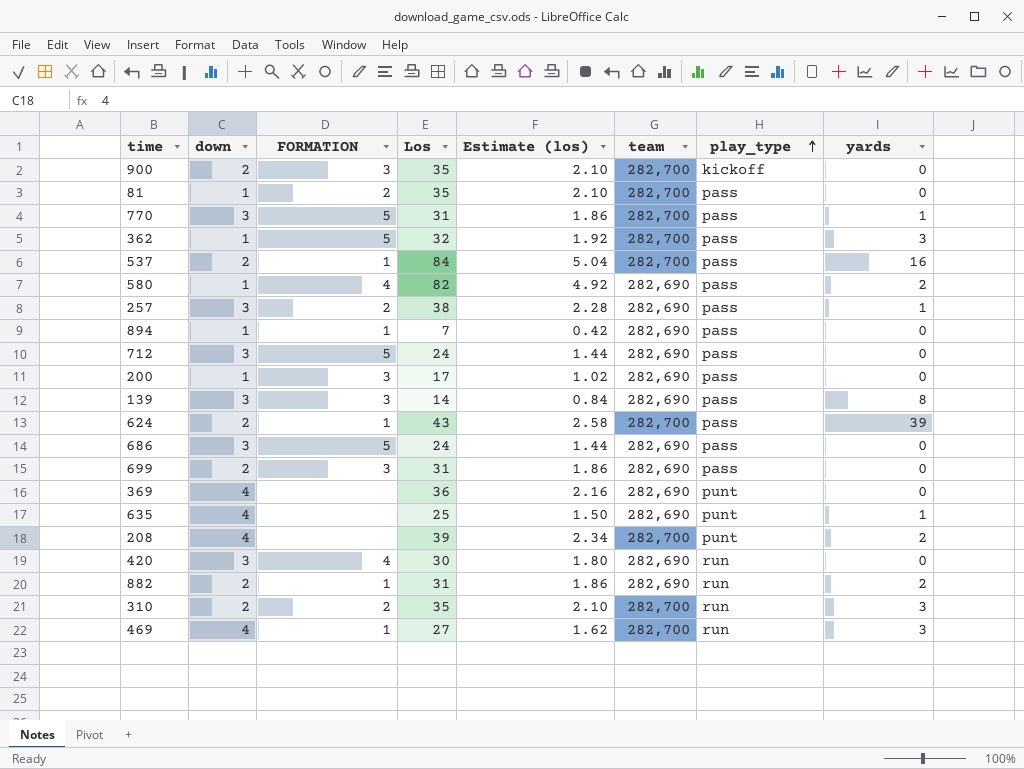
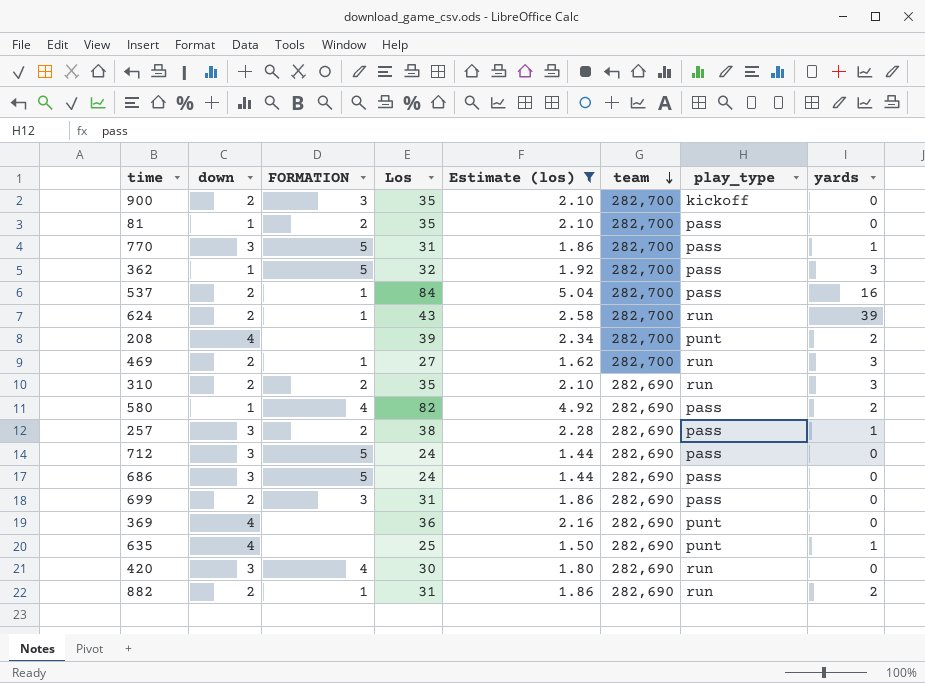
filter: none -> Estimate (los) >= 1.44
row order: play_type ascending -> team descending
624 | play_type: pass -> run
469 | down: 4 -> 2
310 | team: 282,700 -> 282,690

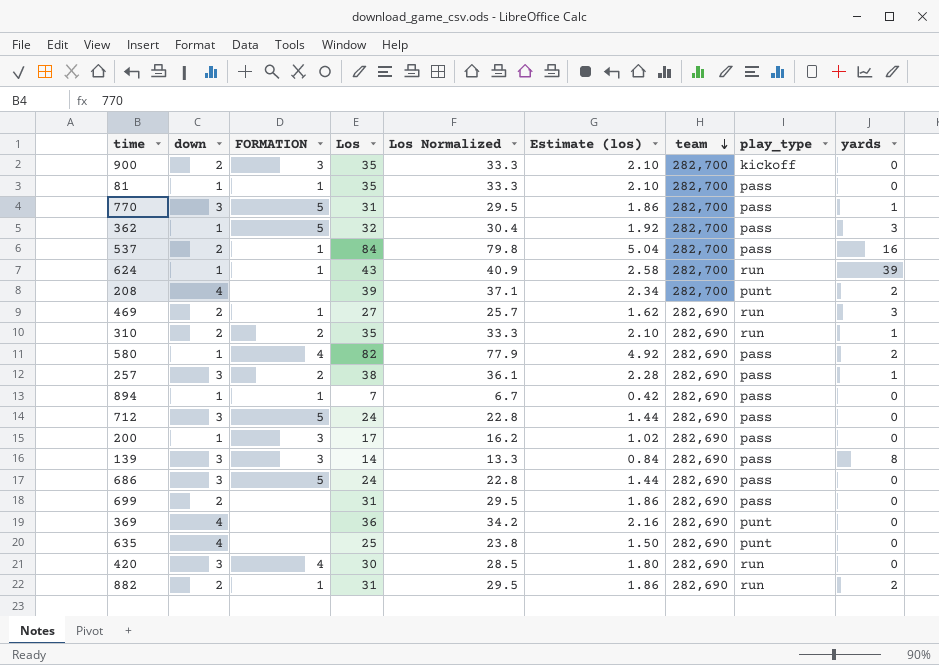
filter: Estimate (los) >= 1.44 -> none
column Los Normalized | formula: none -> [Los] * 0.95
81 | FORMATION: 2 -> 1
624 | down: 2 -> 1
469 | team: 282,700 -> 282,690
310 | yards: 3 -> 1
699 | FORMATION: 3 -> none
635 | yards: 1 -> 0

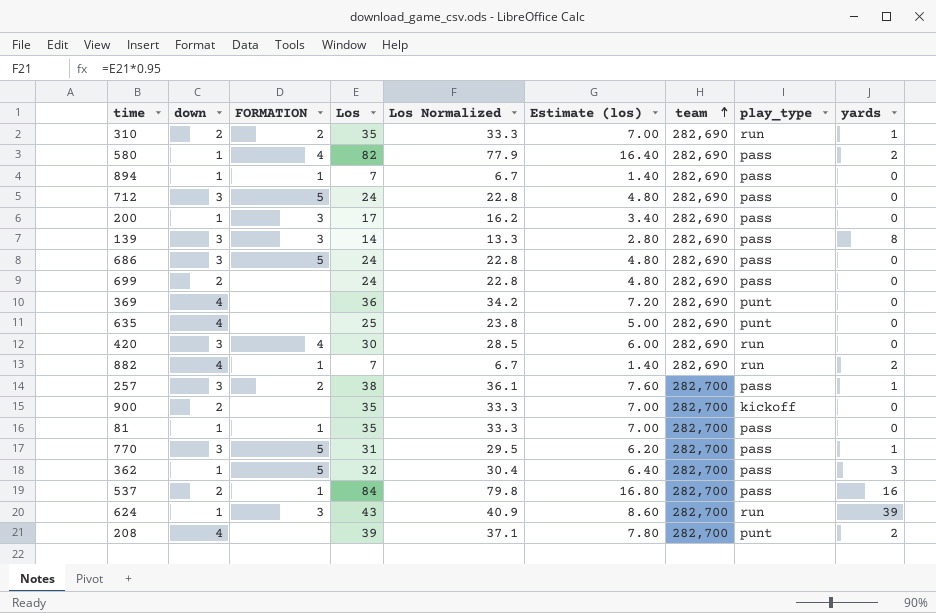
row order: team descending -> team ascending
column Estimate (los) | formula: [Los] * 0.06 -> [Los] * 0.2
row 469: 2 | 1 | 27 | 25.7 | 1.62 | 282,690 | run | 3 -> none
699 | Los: 31 -> 24
699 | Los Normalized: 29.5 -> 22.8
882 | down: 2 -> 4
882 | Los: 31 -> 7
882 | Los Normalized: 29.5 -> 6.7
257 | team: 282,690 -> 282,700
900 | FORMATION: 3 -> none
624 | FORMATION: 1 -> 3

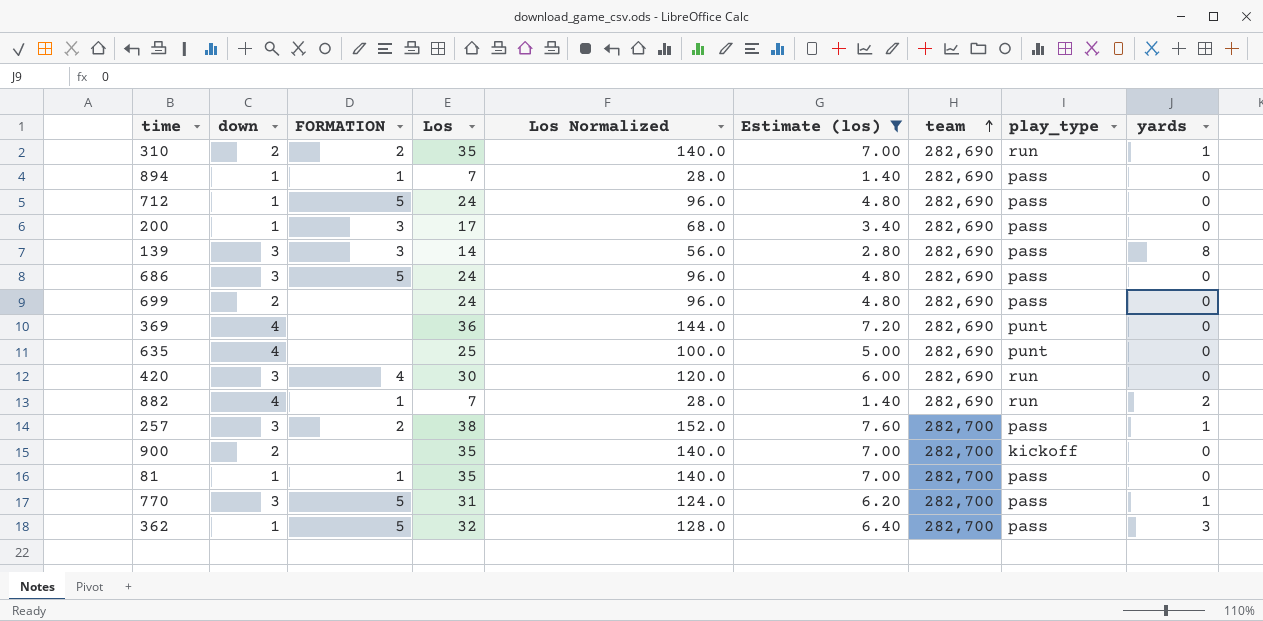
filter: none -> Estimate (los) <= 7.60
column Los Normalized | formula: [Los] * 0.95 -> [Los] * 4
712 | down: 3 -> 1

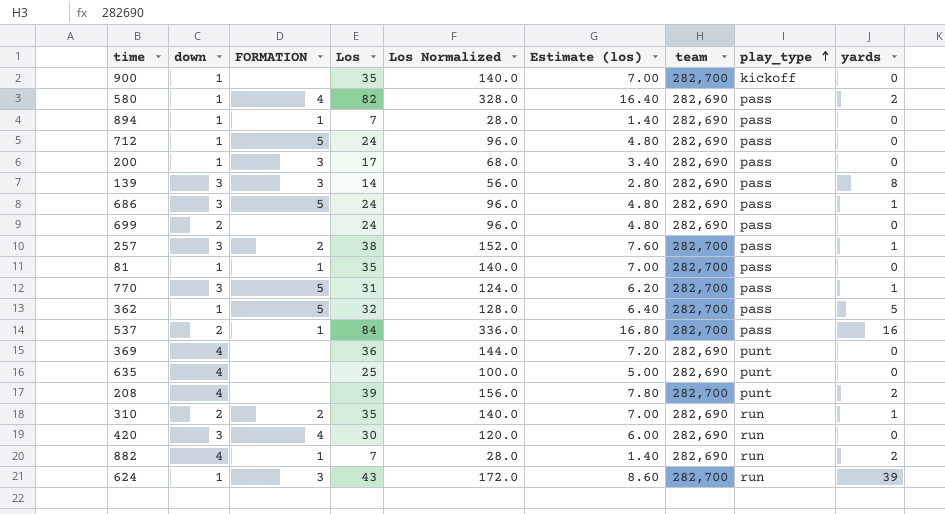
filter: Estimate (los) <= 7.60 -> none
row order: team ascending -> play_type ascending
900 | down: 2 -> 1
686 | yards: 0 -> 1
362 | yards: 3 -> 5

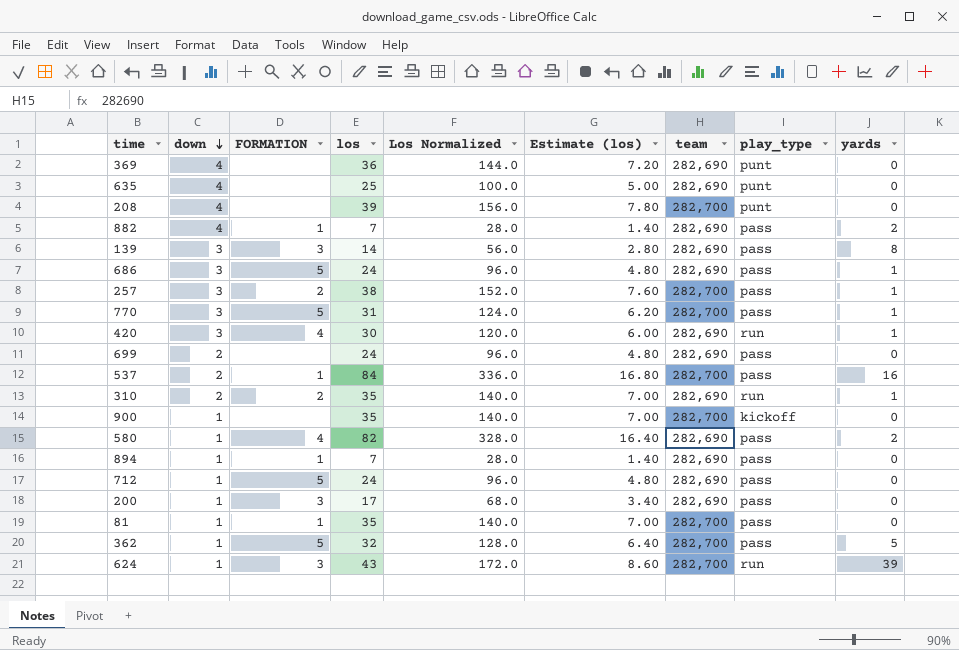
row order: play_type ascending -> down descending
column name: Los -> los
208 | yards: 2 -> 0
882 | play_type: run -> pass
420 | yards: 0 -> 1

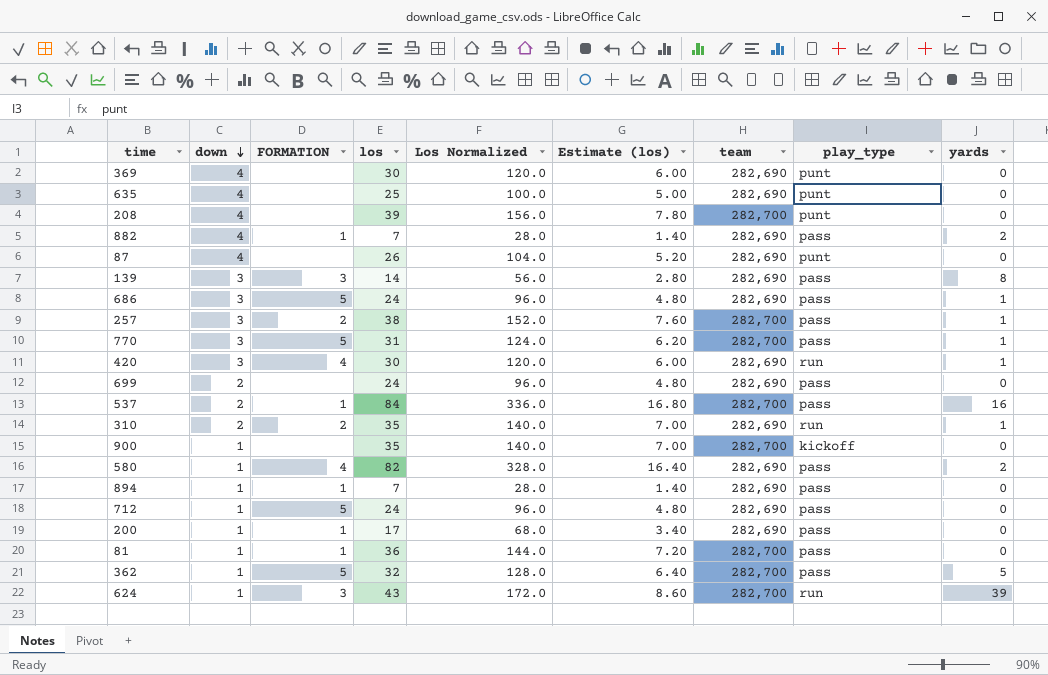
369 | los: 36 -> 30
369 | Los Normalized: 144.0 -> 120.0
369 | Estimate (los): 7.20 -> 6.00
row 87: none -> 4 | none | 26 | 104.0 | 5.20 | 282,690 | punt | 0
200 | FORMATION: 3 -> 1
81 | los: 35 -> 36
81 | Los Normalized: 140.0 -> 144.0
81 | Estimate (los): 7.00 -> 7.20

